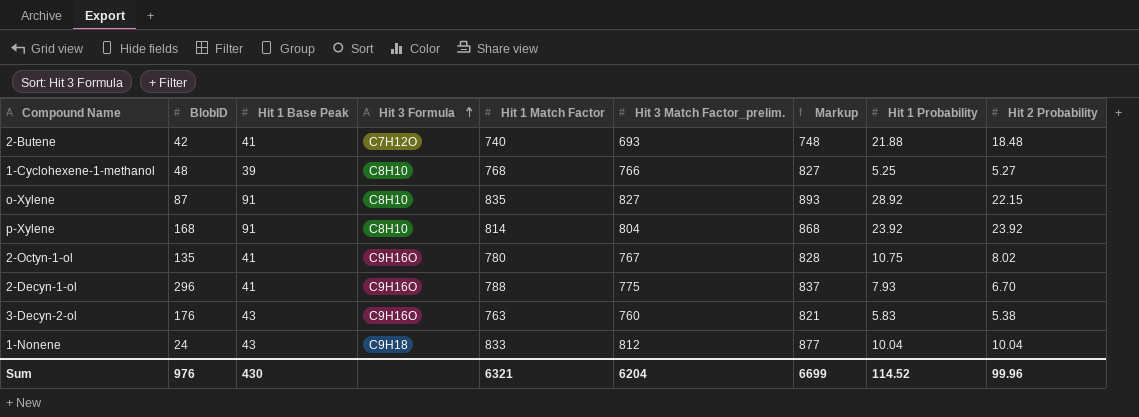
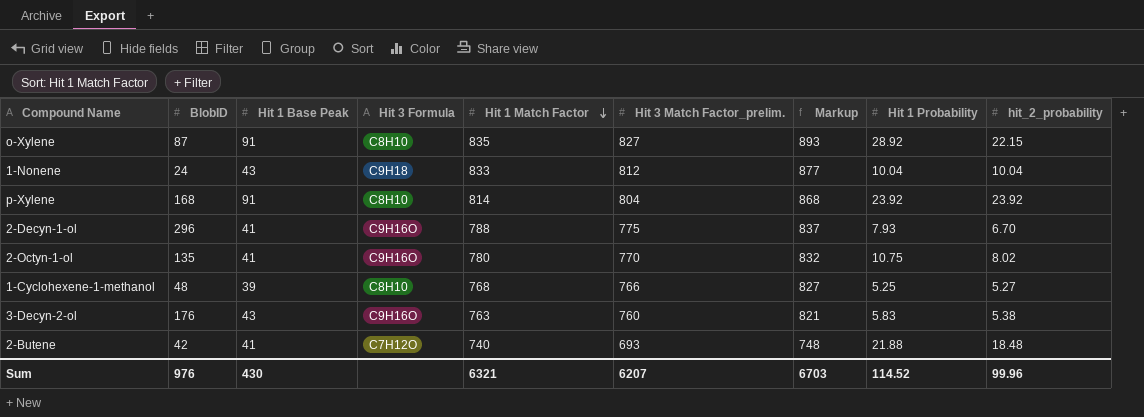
row order: Hit 3 Formula ascending -> Hit 1 Match Factor descending
column name: Hit 2 Probability -> hit_2_probability
2-Octyn-1-ol | Hit 3 Match Factor_prelim.: 767 -> 770
2-Octyn-1-ol | Markup: 828 -> 832
Sum | Hit 3 Match Factor_prelim.: 6204 -> 6207
Sum | Markup: 6699 -> 6703

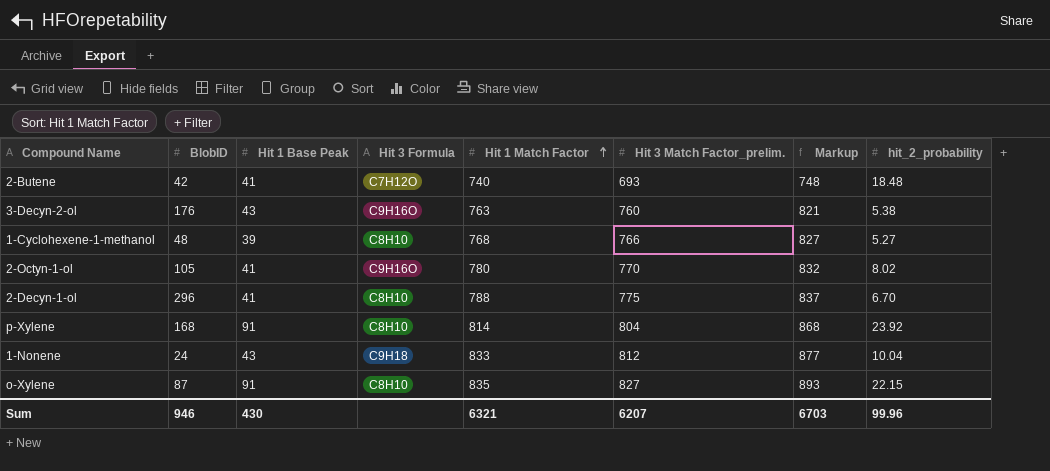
row order: Hit 1 Match Factor descending -> Hit 1 Match Factor ascending
column Hit 1 Probability | position: 8 -> none
2-Octyn-1-ol | BlobID: 135 -> 105
2-Decyn-1-ol | Hit 3 Formula: C9H16O -> C8H10
Sum | BlobID: 976 -> 946

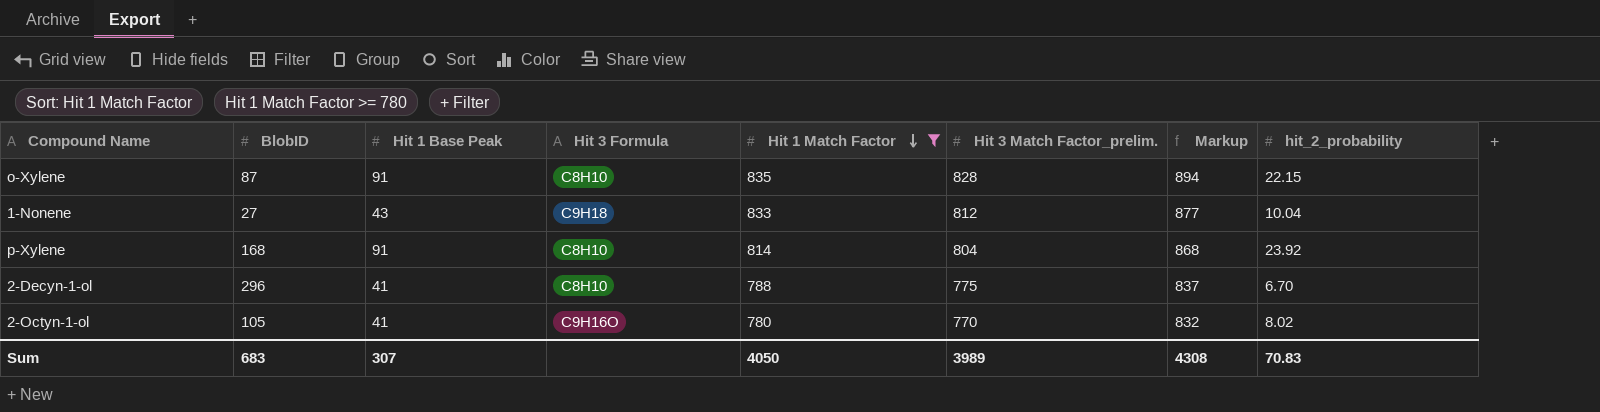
filter: none -> Hit 1 Match Factor >= 780
row order: Hit 1 Match Factor ascending -> Hit 1 Match Factor descending
o-Xylene | Hit 3 Match Factor_prelim.: 827 -> 828
o-Xylene | Markup: 893 -> 894
1-Nonene | BlobID: 24 -> 27
Sum | BlobID: 946 -> 683
Sum | Hit 1 Base Peak: 430 -> 307
Sum | Hit 1 Match Factor: 6321 -> 4050
Sum | Hit 3 Match Factor_prelim.: 6207 -> 3989
Sum | Markup: 6703 -> 4308
Sum | hit_2_probability: 99.96 -> 70.83

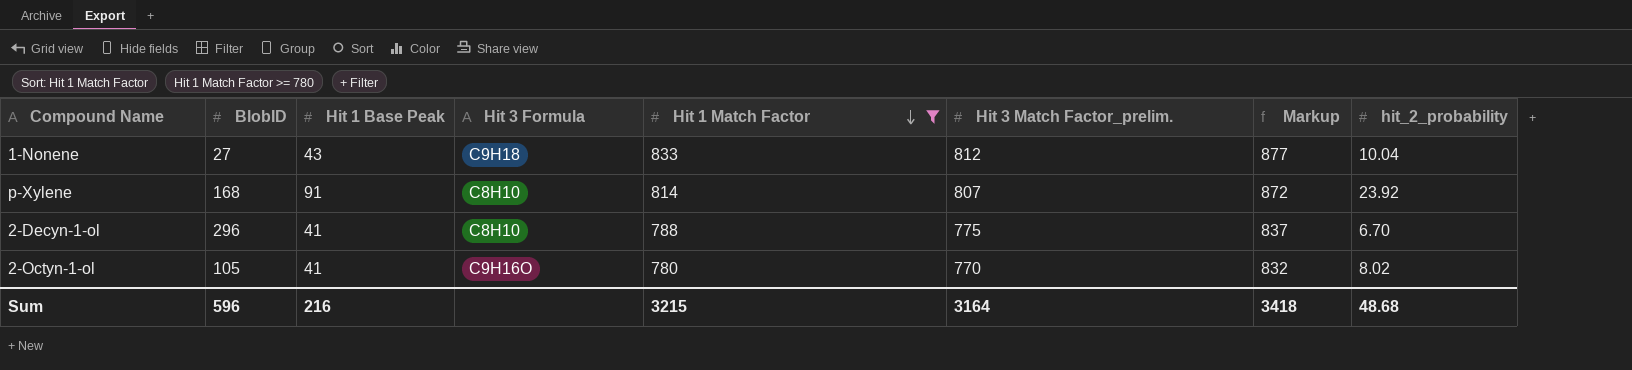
row o-Xylene: 87 | 91 | C8H10 | 835 | 828 | 894 | 22.15 -> none
p-Xylene | Hit 3 Match Factor_prelim.: 804 -> 807
p-Xylene | Markup: 868 -> 872
Sum | BlobID: 683 -> 596
Sum | Hit 1 Base Peak: 307 -> 216
Sum | Hit 1 Match Factor: 4050 -> 3215
Sum | Hit 3 Match Factor_prelim.: 3989 -> 3164
Sum | Markup: 4308 -> 3418
Sum | hit_2_probability: 70.83 -> 48.68

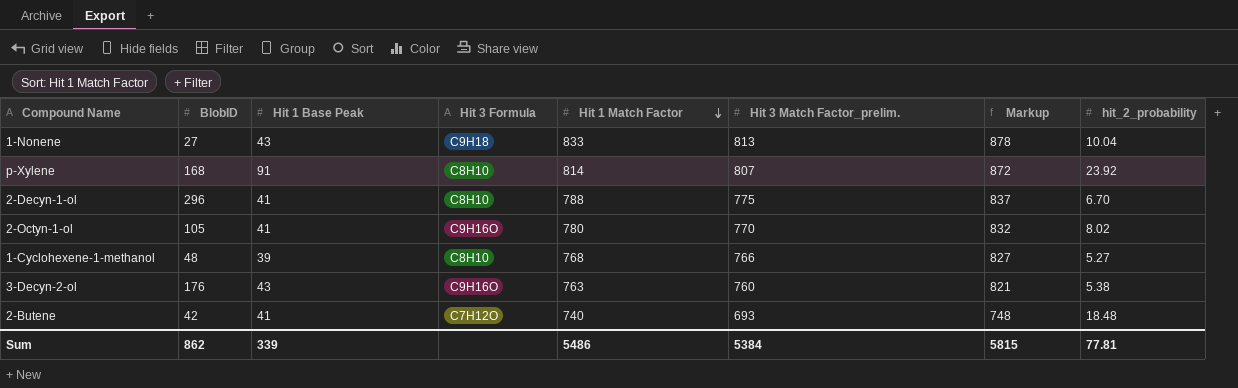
filter: Hit 1 Match Factor >= 780 -> none
1-Nonene | Hit 3 Match Factor_prelim.: 812 -> 813
1-Nonene | Markup: 877 -> 878
Sum | BlobID: 596 -> 862
Sum | Hit 1 Base Peak: 216 -> 339
Sum | Hit 1 Match Factor: 3215 -> 5486
Sum | Hit 3 Match Factor_prelim.: 3164 -> 5384
Sum | Markup: 3418 -> 5815
Sum | hit_2_probability: 48.68 -> 77.81

